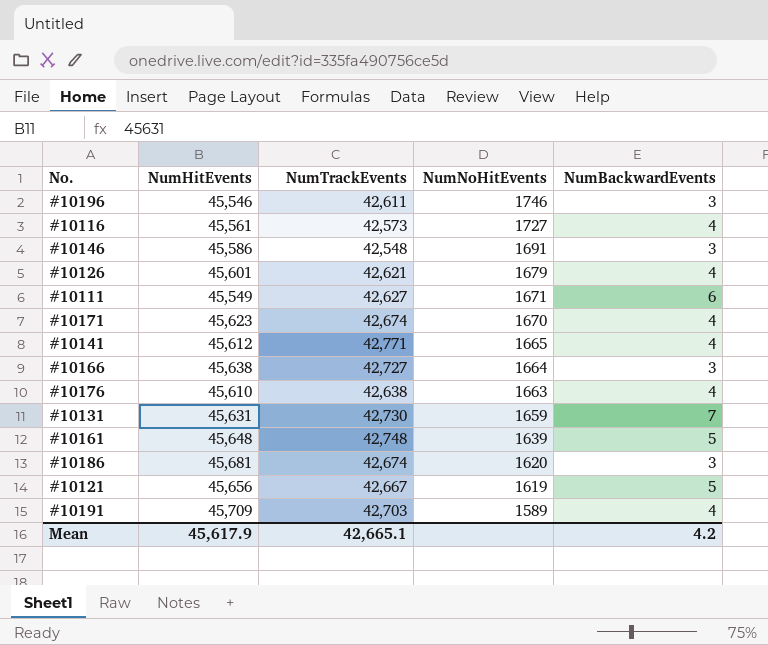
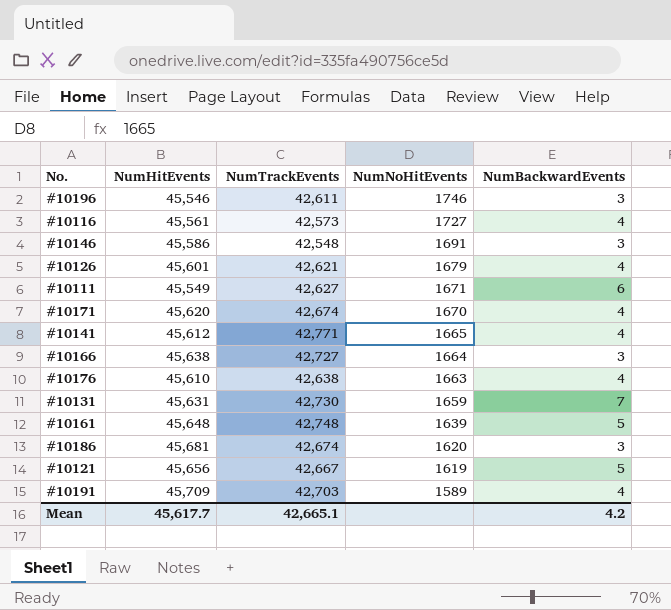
#10171 | NumHitEvents: 45,623 -> 45,620
Mean | NumHitEvents: 45,617.9 -> 45,617.7

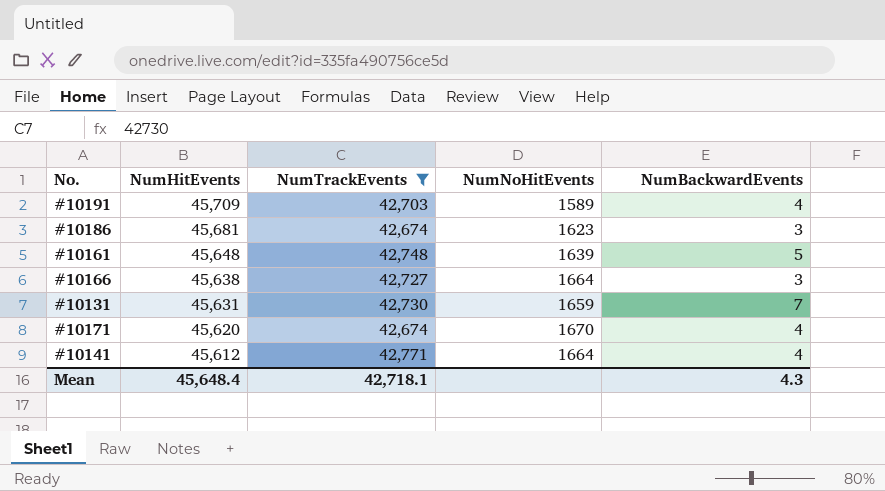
filter: none -> NumTrackEvents >= 42,674
row order: NumNoHitEvents descending -> NumHitEvents descending
#10186 | NumNoHitEvents: 1620 -> 1623
#10141 | NumNoHitEvents: 1665 -> 1664
Mean | NumHitEvents: 45,617.7 -> 45,648.4
Mean | NumTrackEvents: 42,665.1 -> 42,718.1
Mean | NumBackwardEvents: 4.2 -> 4.3

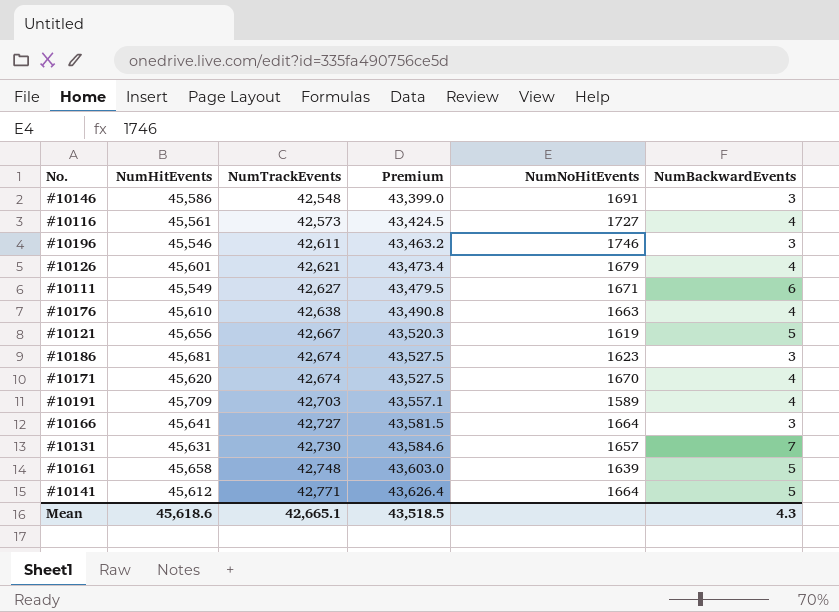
filter: NumTrackEvents >= 42,674 -> none
row order: NumHitEvents descending -> NumTrackEvents ascending
column Premium | formula: none -> [NumTrackEvents] * 1.02
#10166 | NumHitEvents: 45,638 -> 45,641
#10131 | NumNoHitEvents: 1659 -> 1657
#10161 | NumHitEvents: 45,648 -> 45,658
#10141 | NumBackwardEvents: 4 -> 5
Mean | NumHitEvents: 45,648.4 -> 45,618.6
Mean | NumTrackEvents: 42,718.1 -> 42,665.1

